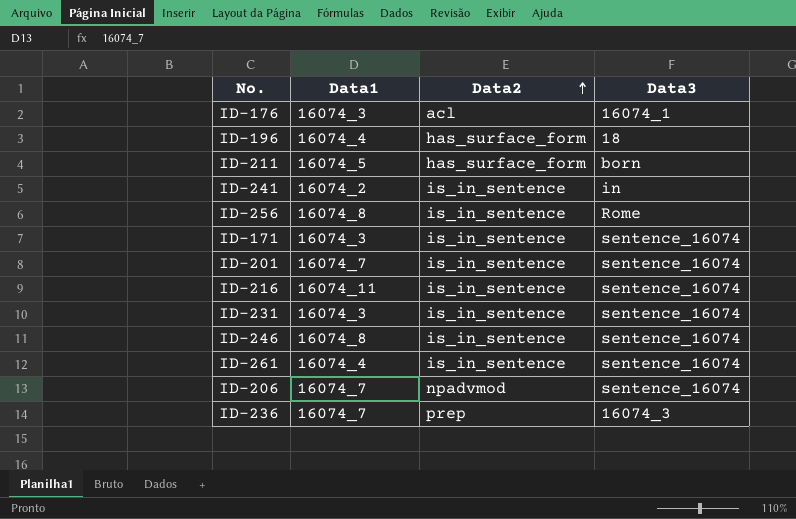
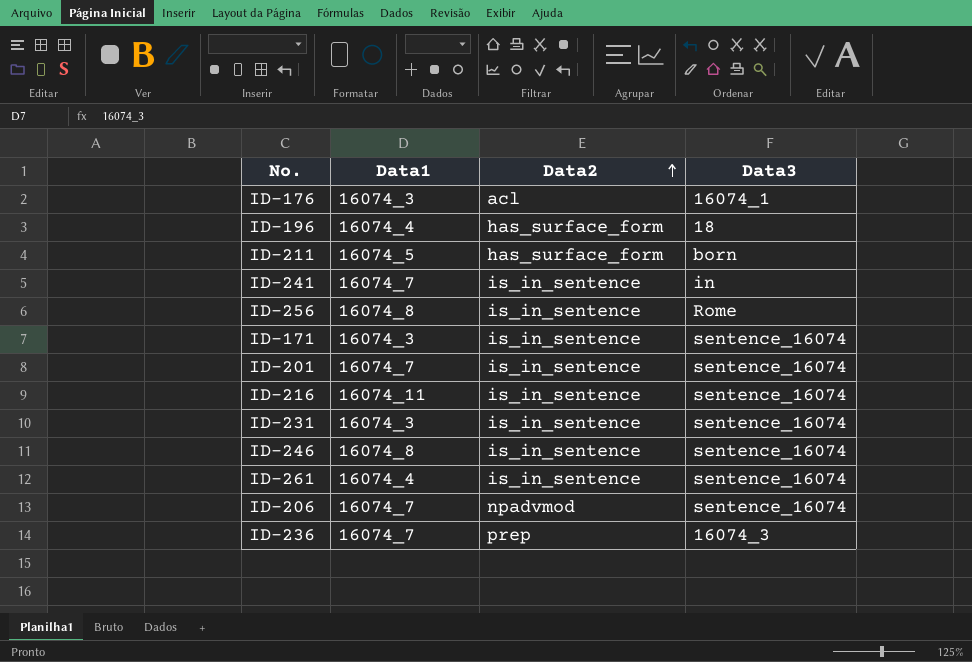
ID-241 | Data1: 16074_2 -> 16074_7

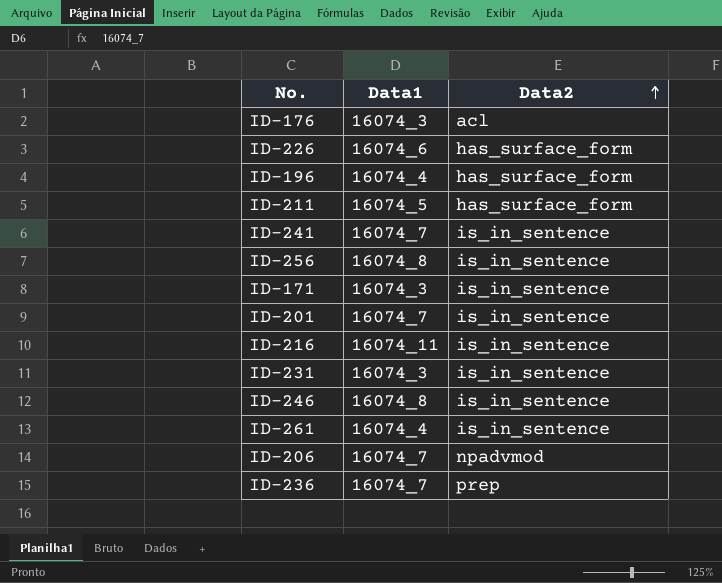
column Data3 | position: 4 -> none
row ID-226: none -> 16074_6 | has_surface_form

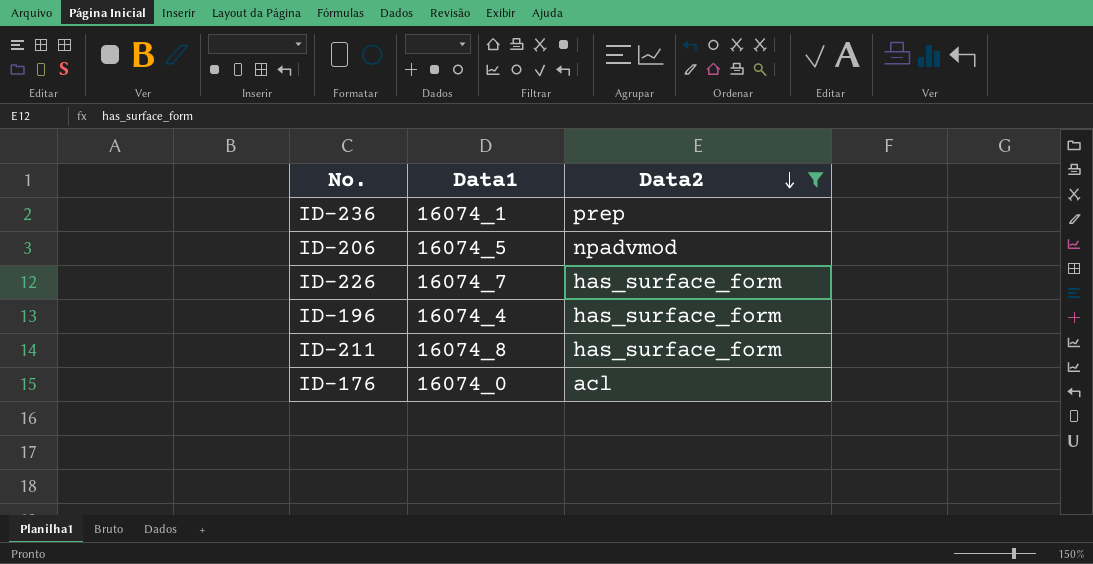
filter: none -> Data2 != is_in_sentence
row order: Data2 ascending -> Data2 descending
ID-236 | Data1: 16074_7 -> 16074_1
ID-206 | Data1: 16074_7 -> 16074_5
ID-226 | Data1: 16074_6 -> 16074_7
ID-211 | Data1: 16074_5 -> 16074_8
ID-176 | Data1: 16074_3 -> 16074_0

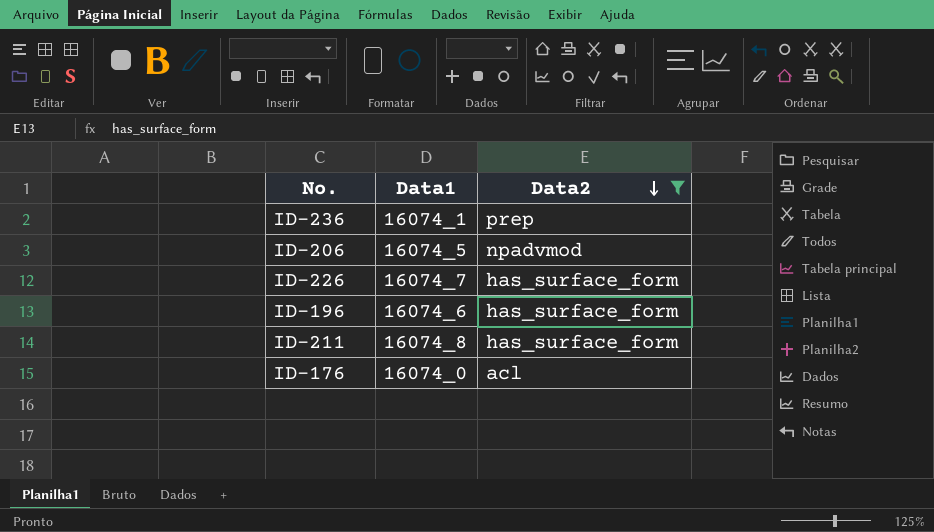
ID-196 | Data1: 16074_4 -> 16074_6

